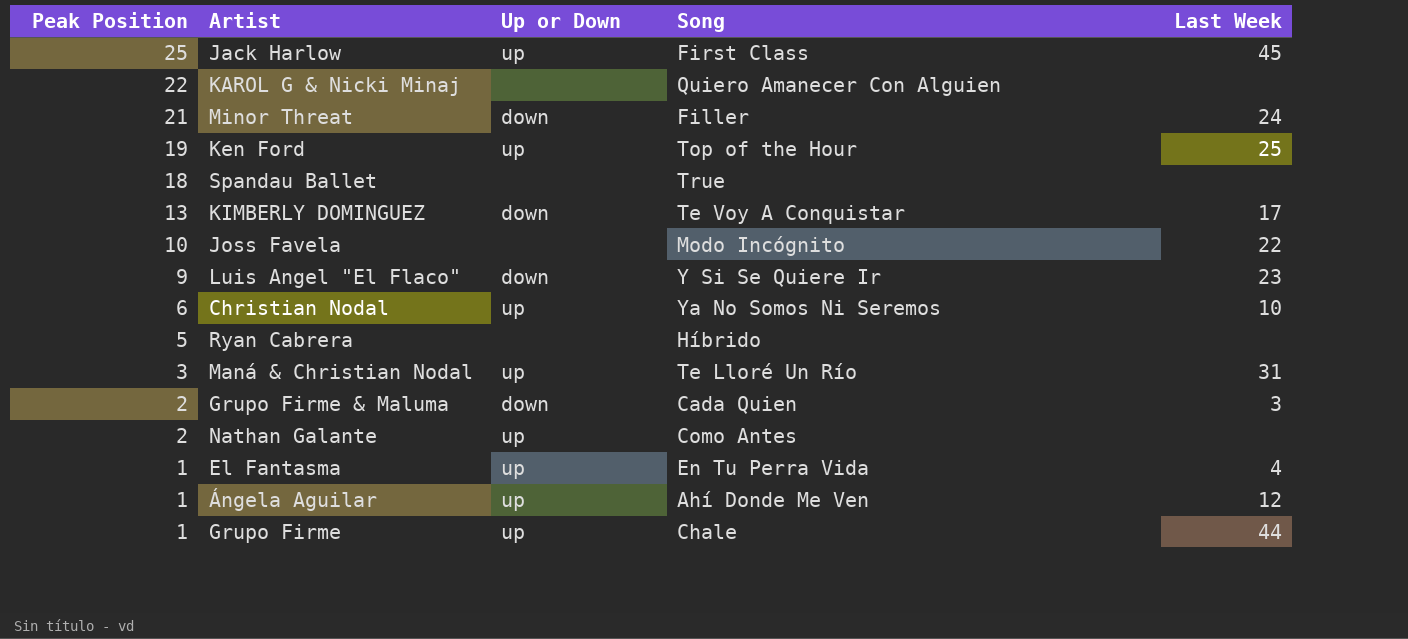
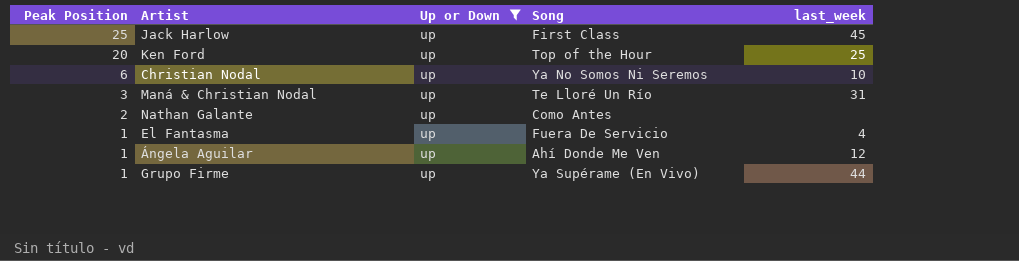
filter: none -> Up or Down = up
column name: Last Week -> last_week
Ken Ford | Peak Position: 19 -> 20
El Fantasma | Song: En Tu Perra Vida -> Fuera De Servicio
Grupo Firme | Song: Chale -> Ya Supérame (En Vivo)

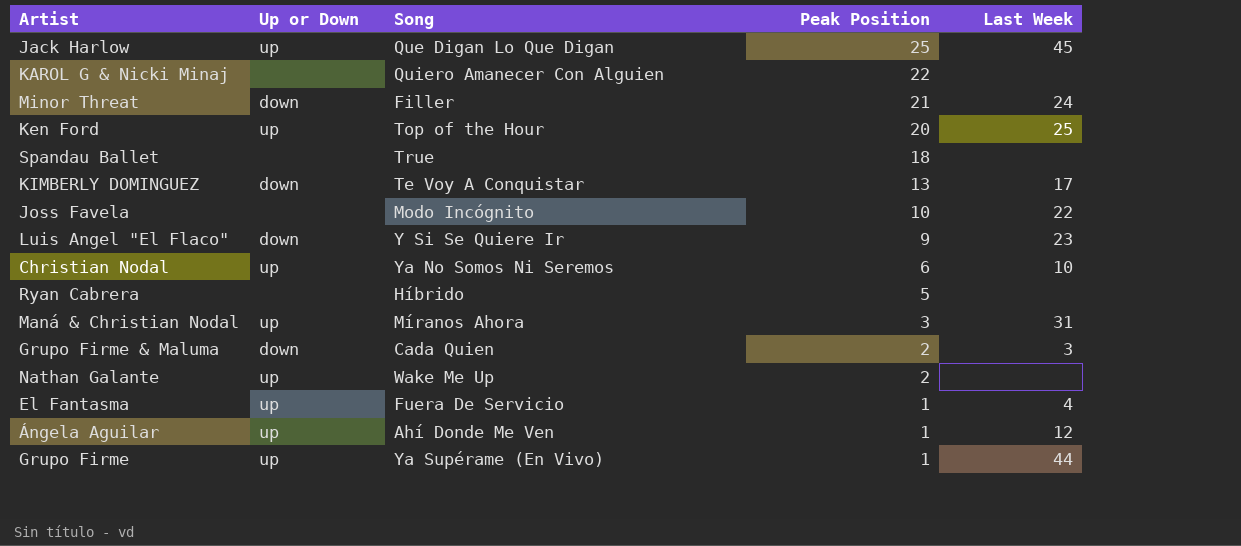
filter: Up or Down = up -> none
column Peak Position | position: 1 -> 4
column name: last_week -> Last Week
Jack Harlow | Song: First Class -> Que Digan Lo Que Digan
Maná & Christian Nodal | Song: Te Lloré Un Río -> Míranos Ahora
Nathan Galante | Song: Como Antes -> Wake Me Up

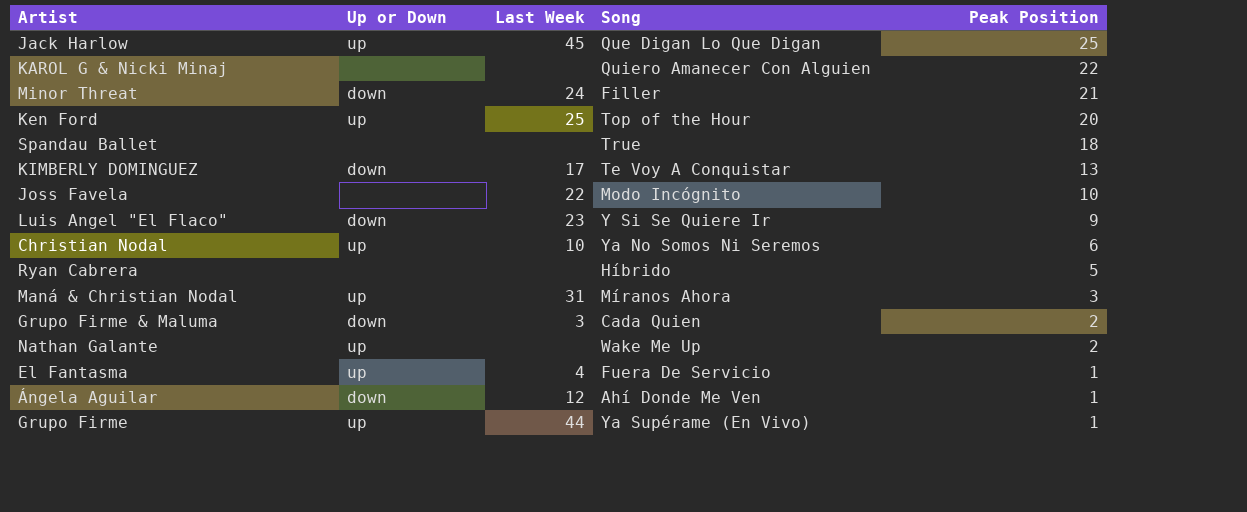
column Last Week | position: 5 -> 3
Ángela Aguilar | Up or Down: up -> down

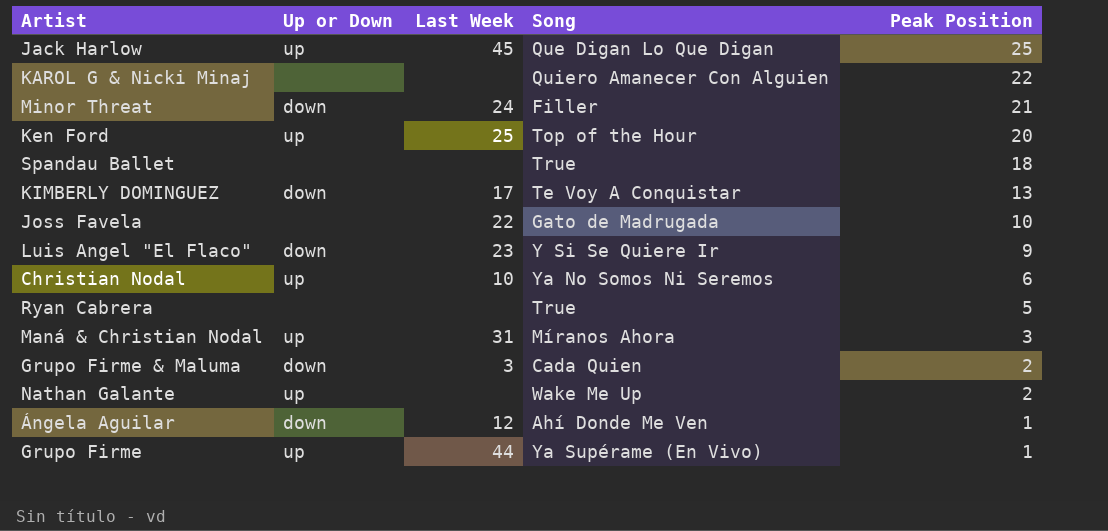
row El Fantasma: up | 4 | Fuera De Servicio | 1 -> none
Joss Favela | Song: Modo Incógnito -> Gato de Madrugada
Ryan Cabrera | Song: Híbrido -> True

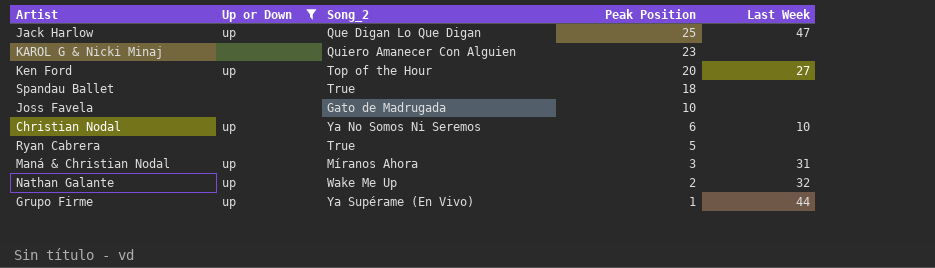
filter: none -> Up or Down != down
column name: Song -> Song_2
column Last Week | position: 3 -> 5
Jack Harlow | Last Week: 45 -> 47
KAROL G & Nicki Minaj | Peak Position: 22 -> 23
Ken Ford | Last Week: 25 -> 27
Joss Favela | Last Week: 22 -> none
Nathan Galante | Last Week: none -> 32

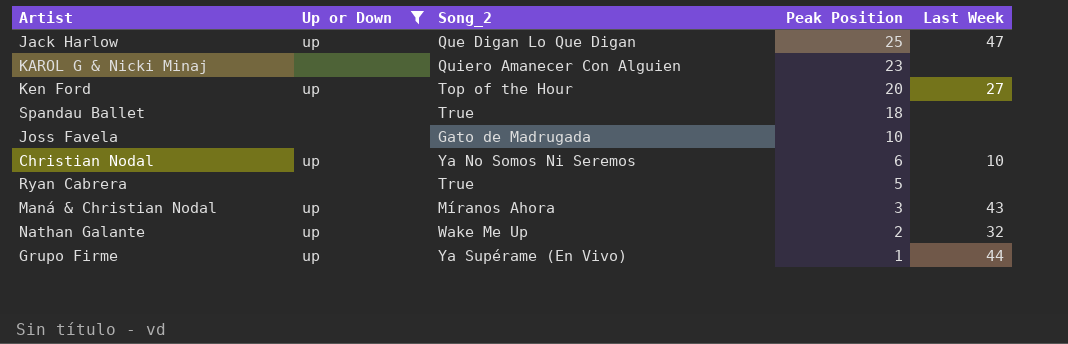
Maná & Christian Nodal | Last Week: 31 -> 43

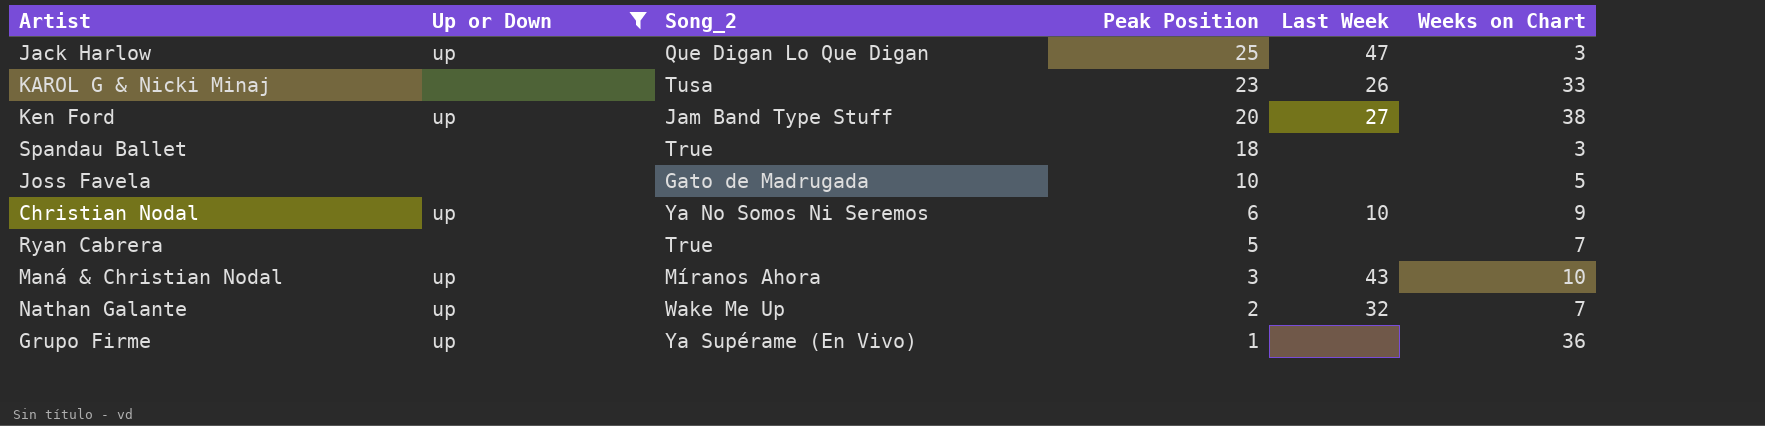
column Weeks on Chart | position: none -> 6
KAROL G & Nicki Minaj | Song_2: Quiero Amanecer Con Alguien -> Tusa
KAROL G & Nicki Minaj | Last Week: none -> 26
Ken Ford | Song_2: Top of the Hour -> Jam Band Type Stuff
Grupo Firme | Last Week: 44 -> none

